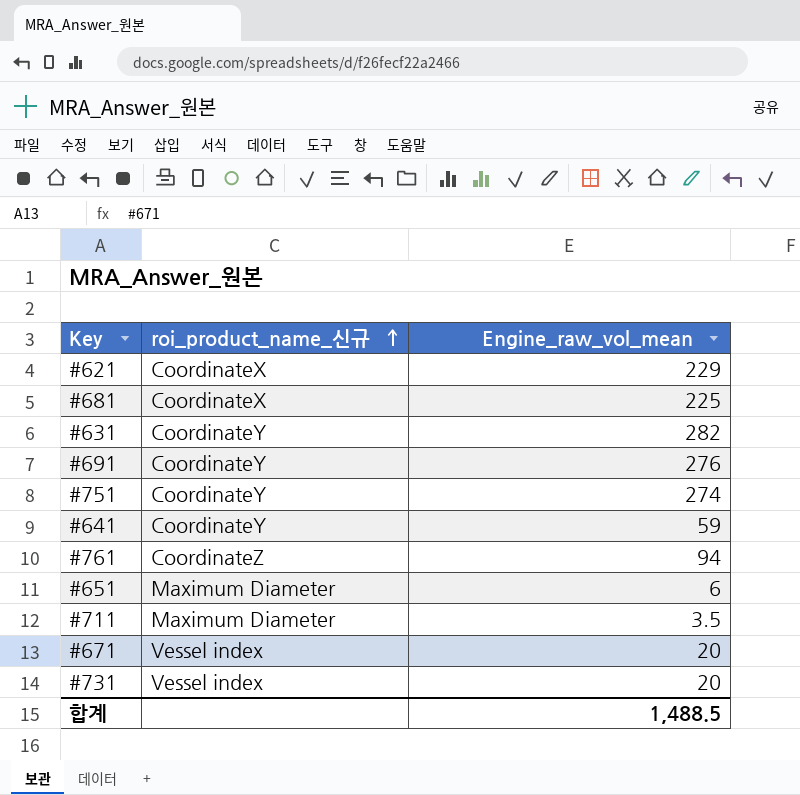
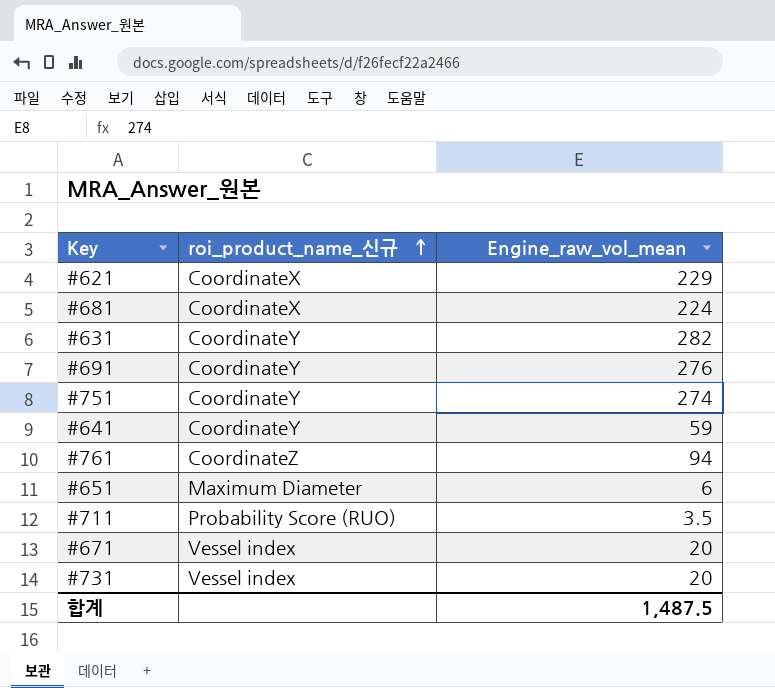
#681 | Engine_raw_vol_mean: 225 -> 224
#711 | roi_product_name_신규: Maximum Diameter -> Probability Score (RUO)
합계 | Engine_raw_vol_mean: 1,488.5 -> 1,487.5

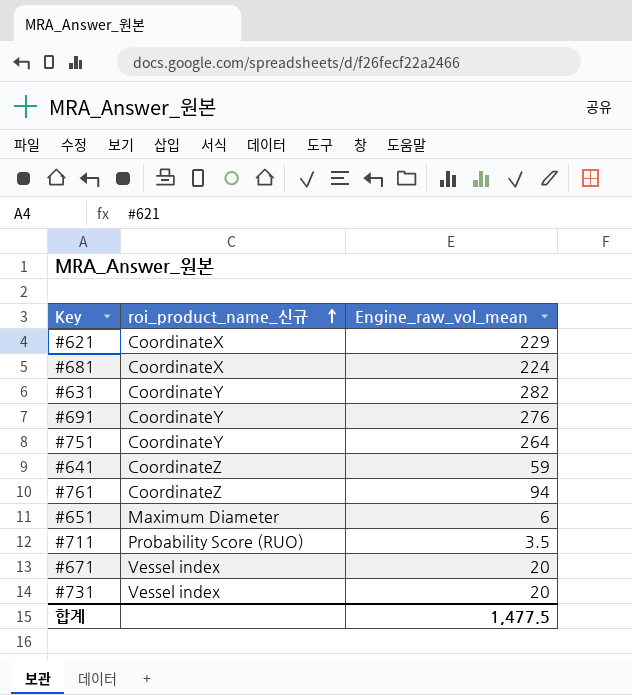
#751 | Engine_raw_vol_mean: 274 -> 264
#641 | roi_product_name_신규: CoordinateY -> CoordinateZ
합계 | Engine_raw_vol_mean: 1,487.5 -> 1,477.5

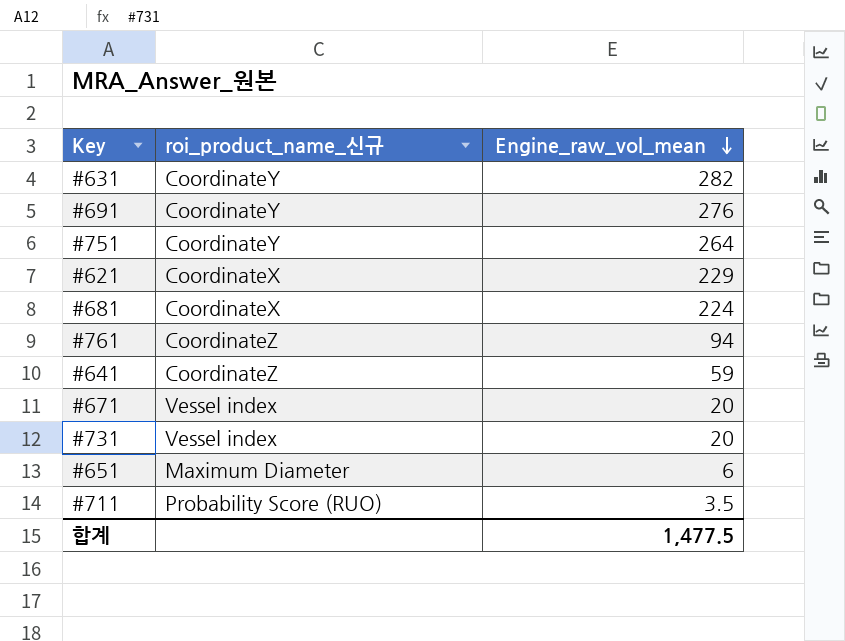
row order: roi_product_name_신규 ascending -> Engine_raw_vol_mean descending

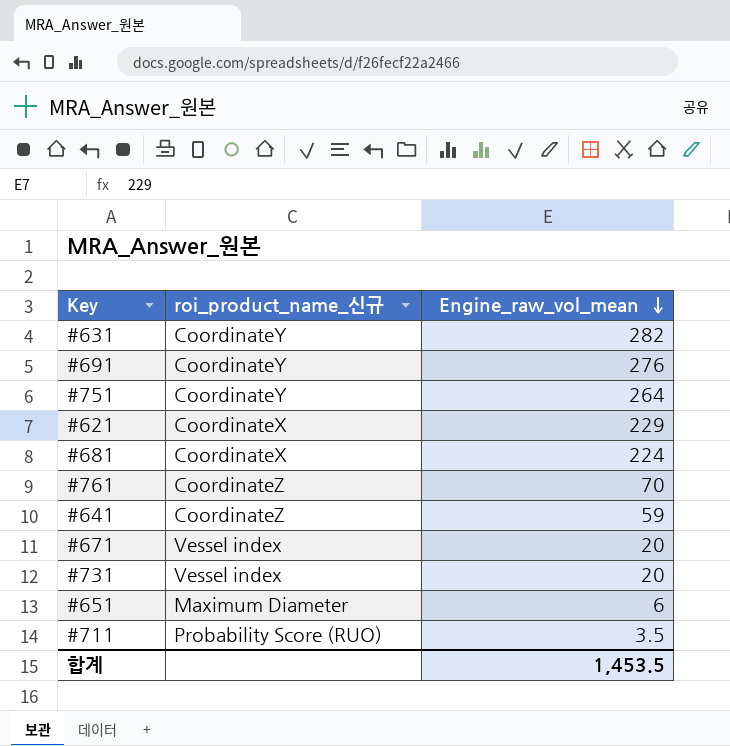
#761 | Engine_raw_vol_mean: 94 -> 70
합계 | Engine_raw_vol_mean: 1,477.5 -> 1,453.5

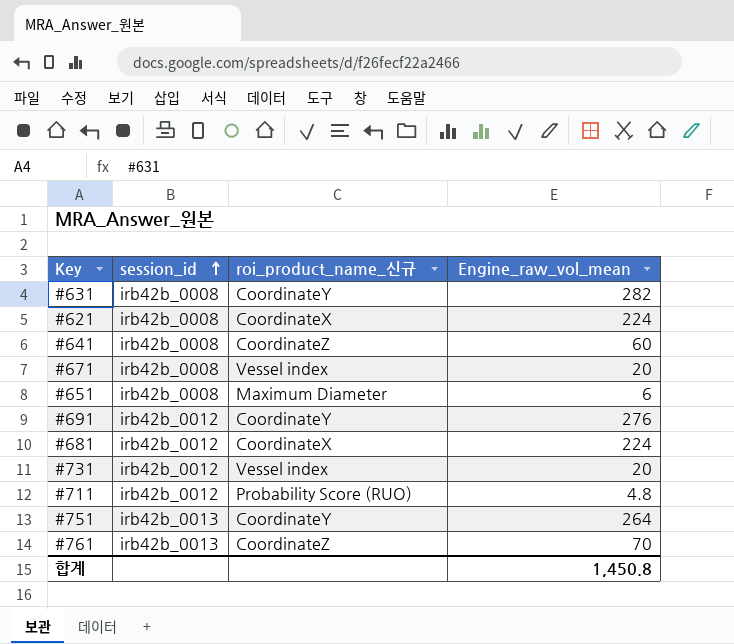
row order: Engine_raw_vol_mean descending -> session_id ascending
column session_id | position: none -> 2
#621 | Engine_raw_vol_mean: 229 -> 224
#641 | Engine_raw_vol_mean: 59 -> 60
#711 | Engine_raw_vol_mean: 3.5 -> 4.8
합계 | Engine_raw_vol_mean: 1,453.5 -> 1,450.8

